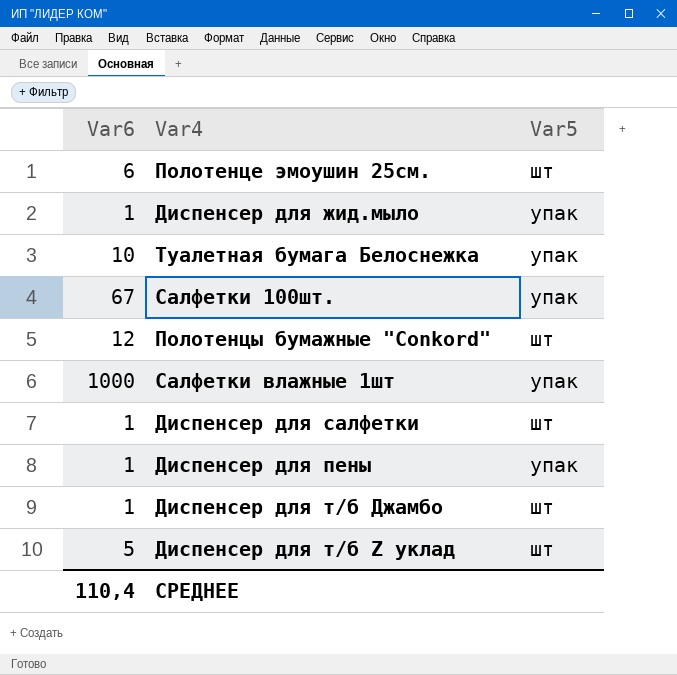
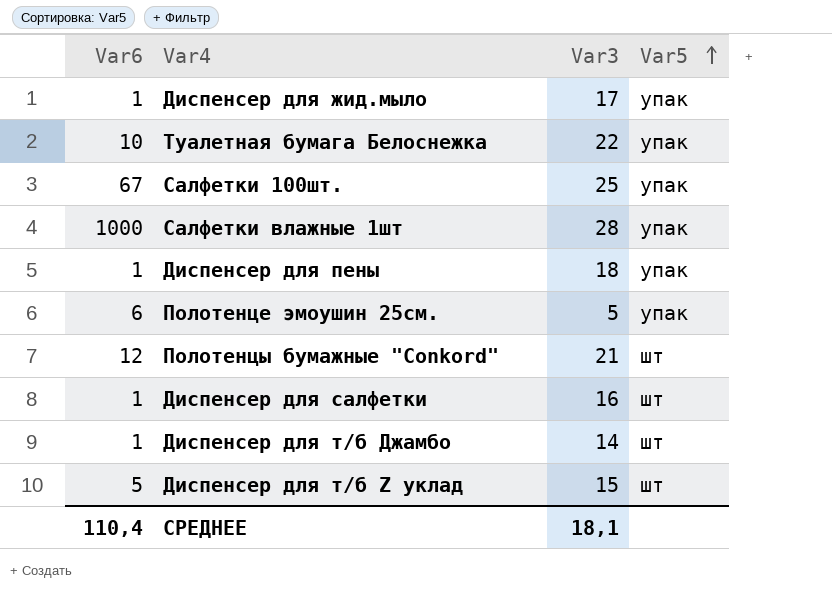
row order: none -> Var5 ascending
column Var3 | position: none -> 3
Полотенце эмоушин 25см. | Var5: шт -> упак

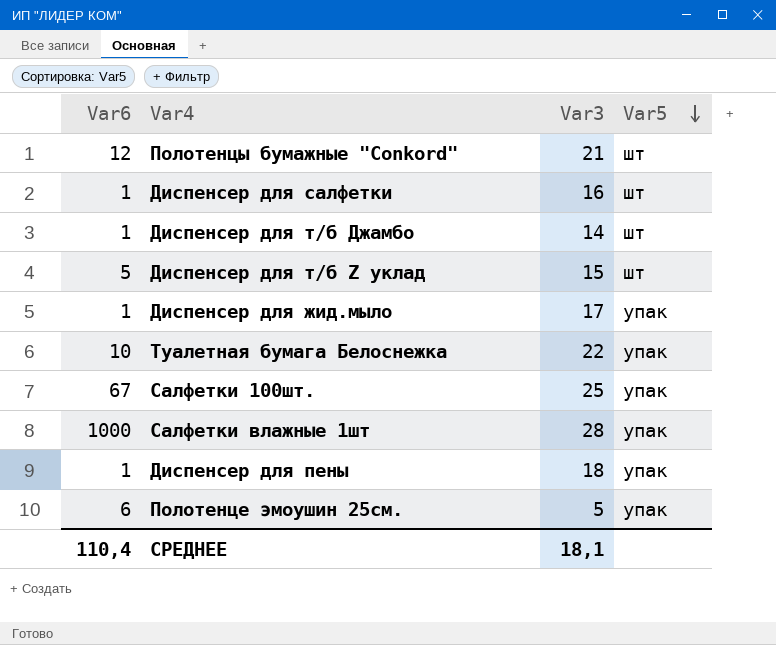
row order: Var5 ascending -> Var5 descending

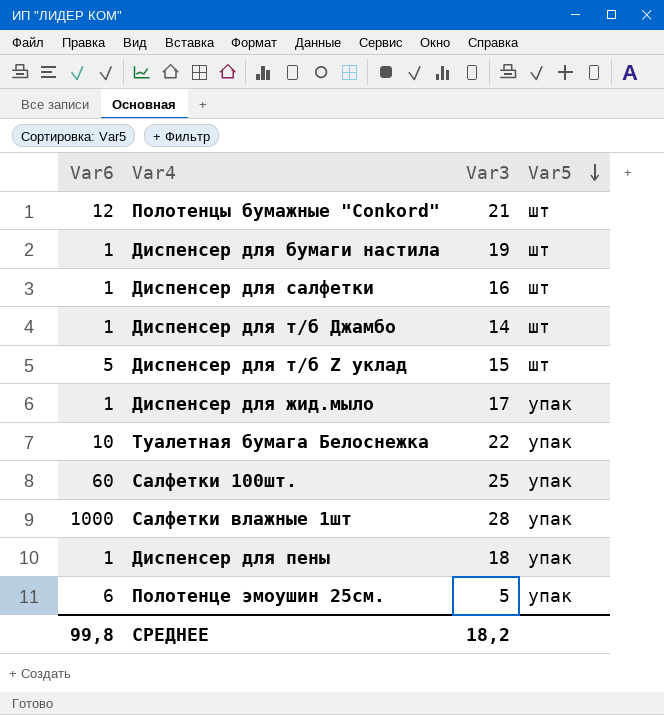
row Диспенсер для бумаги настила: none -> 1 | 19 | шт
Салфетки 100шт. | Var6: 67 -> 60
СРЕДНЕЕ | Var6: 110,4 -> 99,8
СРЕДНЕЕ | Var3: 18,1 -> 18,2

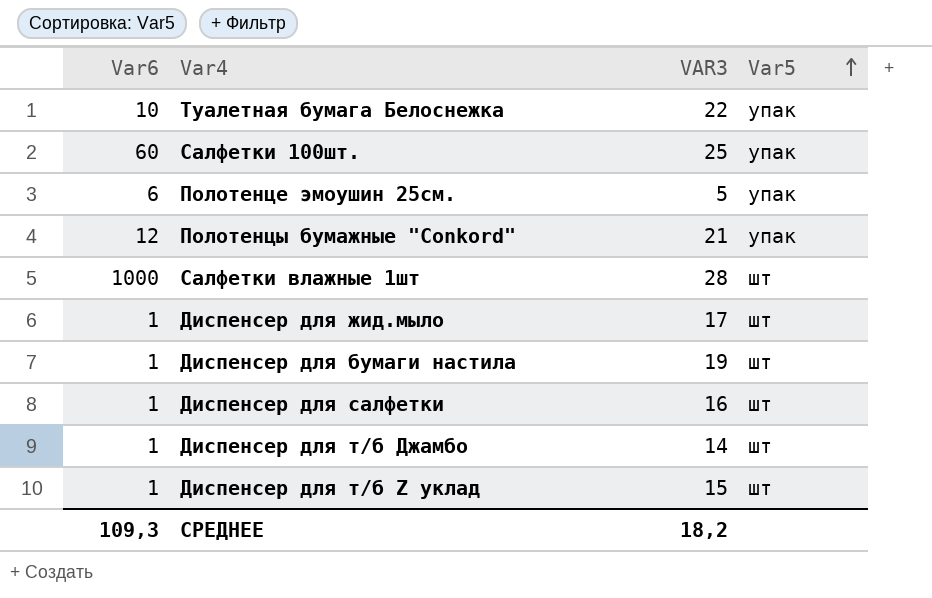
row order: Var5 descending -> Var5 ascending
column name: Var3 -> VAR3
row Диспенсер для пены: 1 | 18 | упак -> none
Полотенцы бумажные "Conkord" | Var5: шт -> упак
Салфетки влажные 1шт | Var5: упак -> шт
Диспенсер для жид.мыло | Var5: упак -> шт
Диспенсер для т/б Z уклад | Var6: 5 -> 1
СРЕДНЕЕ | Var6: 99,8 -> 109,3

